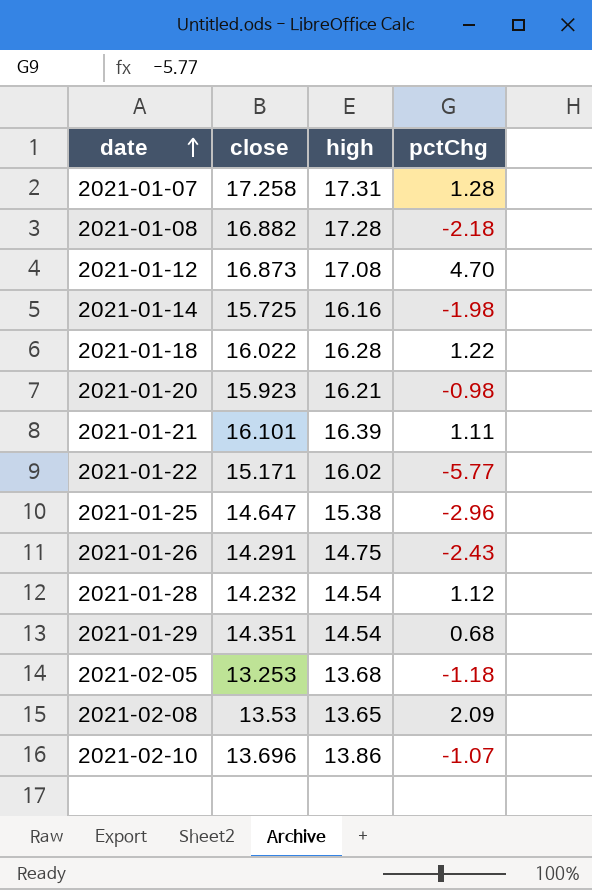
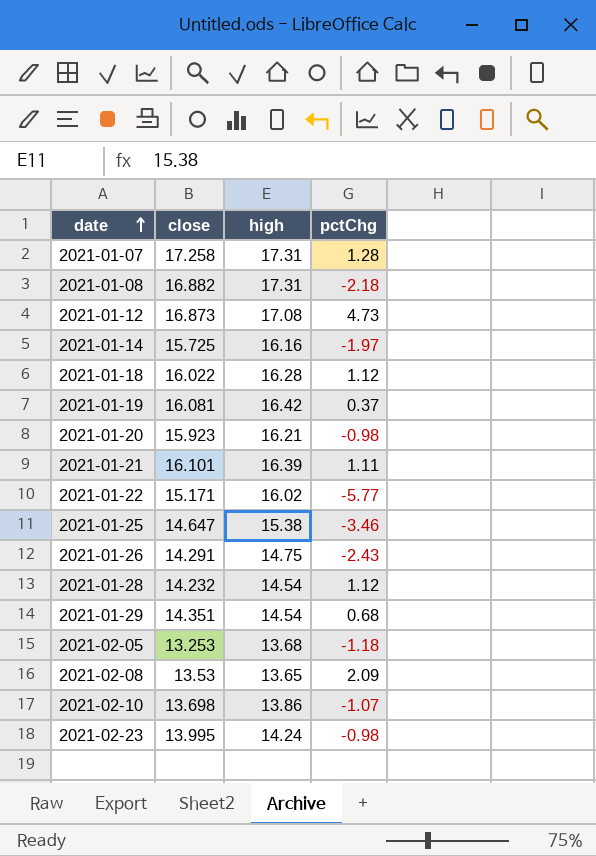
2021-01-08 | high: 17.28 -> 17.31
2021-01-12 | pctChg: 4.70 -> 4.73
2021-01-14 | pctChg: -1.98 -> -1.97
2021-01-18 | pctChg: 1.22 -> 1.12
row 2021-01-19: none -> 16.081 | 16.42 | 0.37
2021-01-25 | pctChg: -2.96 -> -3.46
2021-02-10 | close: 13.696 -> 13.698
row 2021-02-23: none -> 13.995 | 14.24 | -0.98

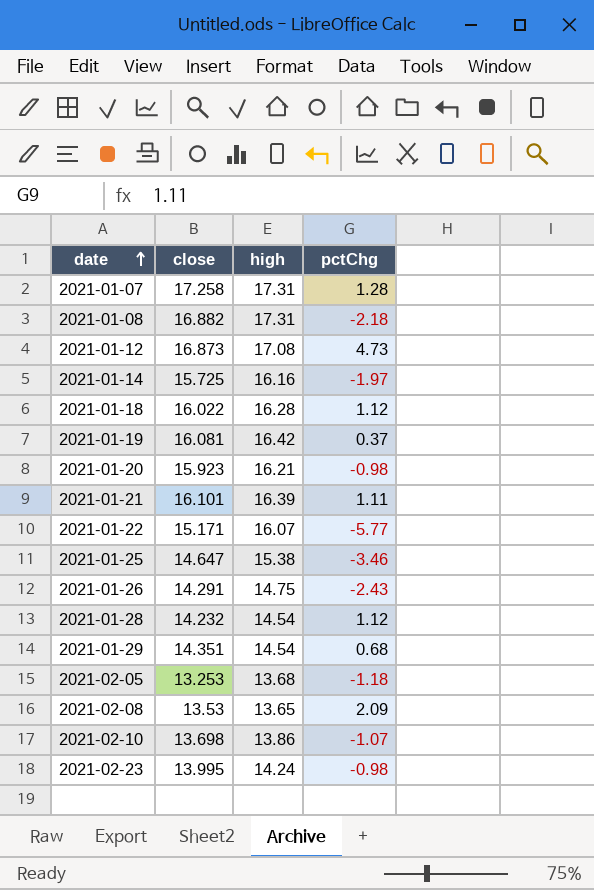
2021-01-22 | high: 16.02 -> 16.07

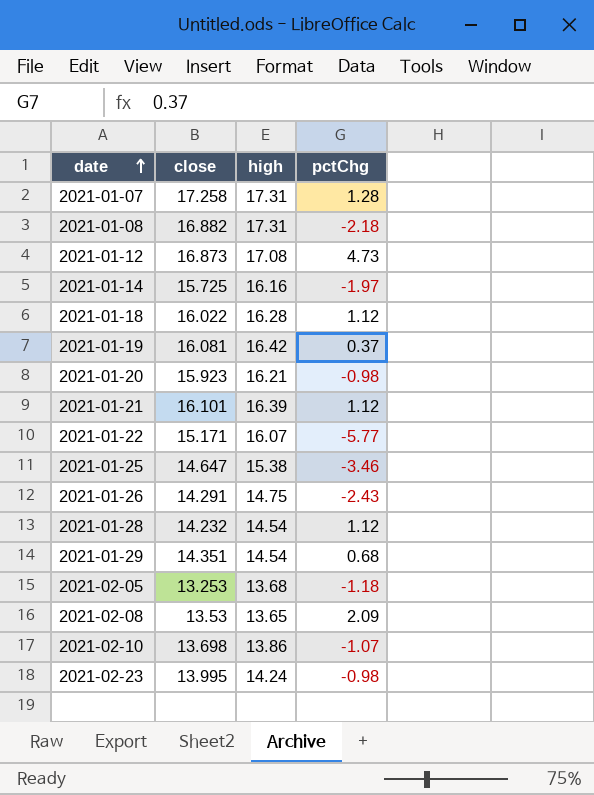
2021-01-21 | pctChg: 1.11 -> 1.12

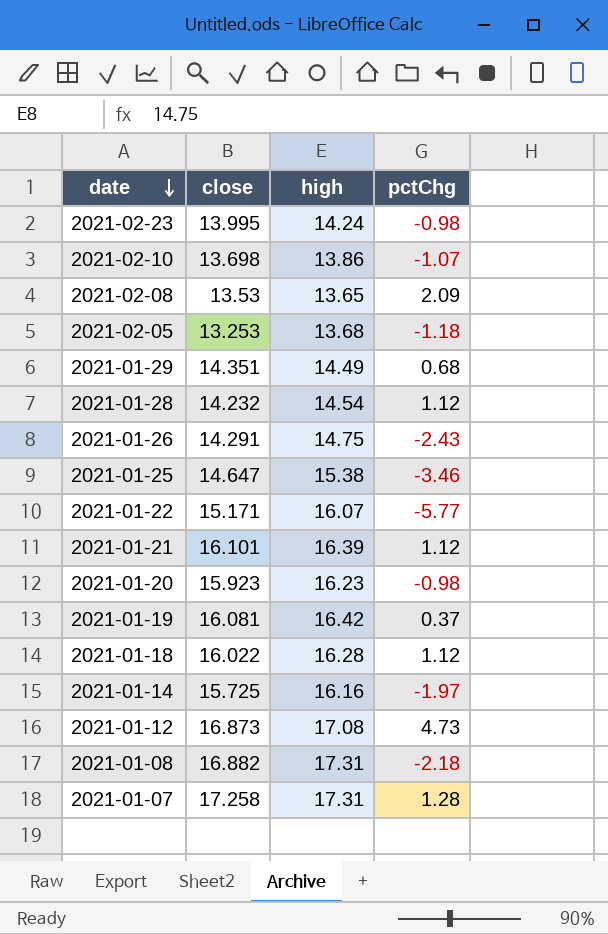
row order: date ascending -> date descending
2021-01-29 | high: 14.54 -> 14.49
2021-01-20 | high: 16.21 -> 16.23

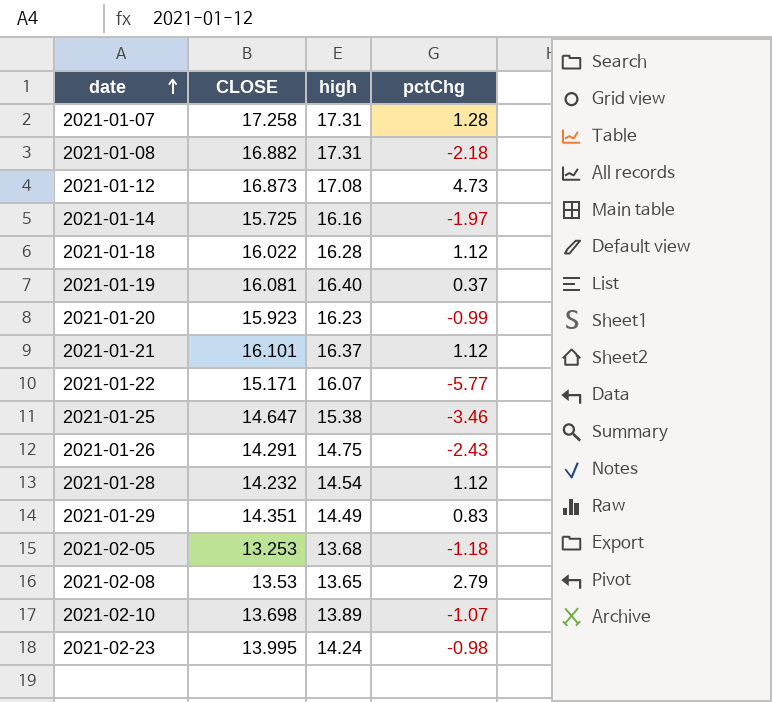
row order: date descending -> date ascending
column name: close -> CLOSE
2021-01-19 | high: 16.42 -> 16.40
2021-01-20 | pctChg: -0.98 -> -0.99
2021-01-21 | high: 16.39 -> 16.37
2021-01-29 | pctChg: 0.68 -> 0.83
2021-02-08 | pctChg: 2.09 -> 2.79
2021-02-10 | high: 13.86 -> 13.89

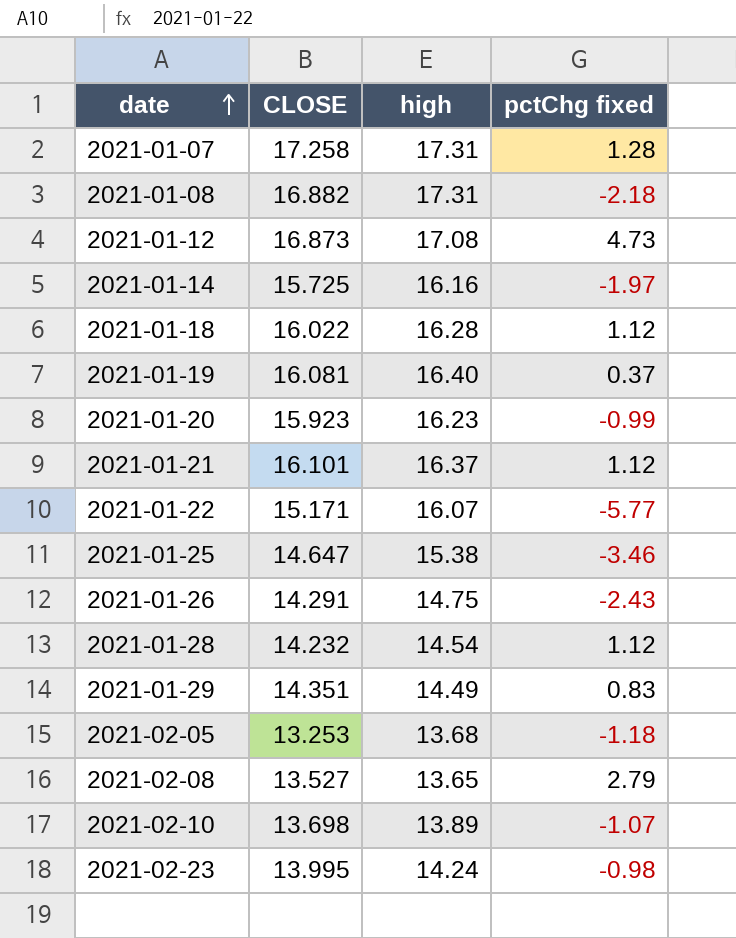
column name: pctChg -> pctChg fixed
2021-02-08 | CLOSE: 13.53 -> 13.527

